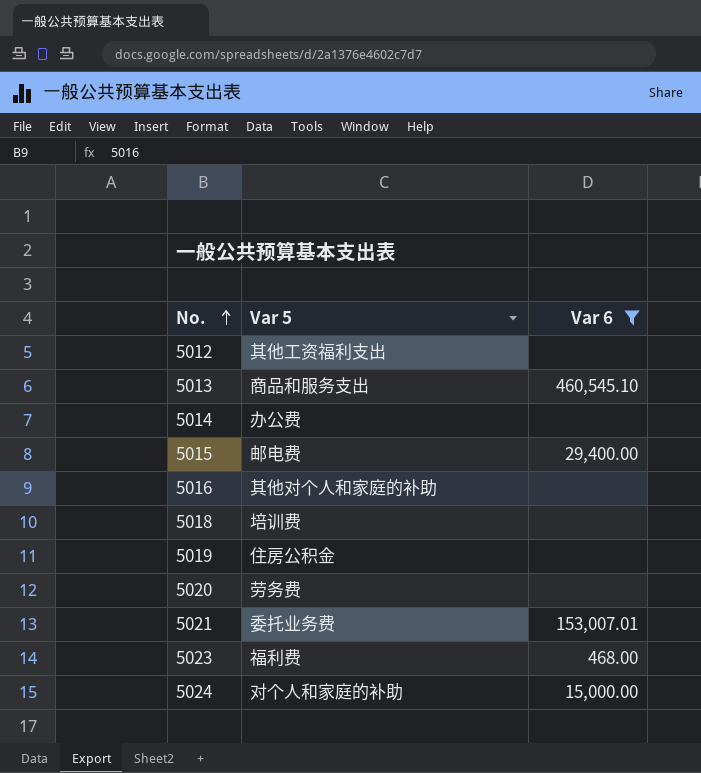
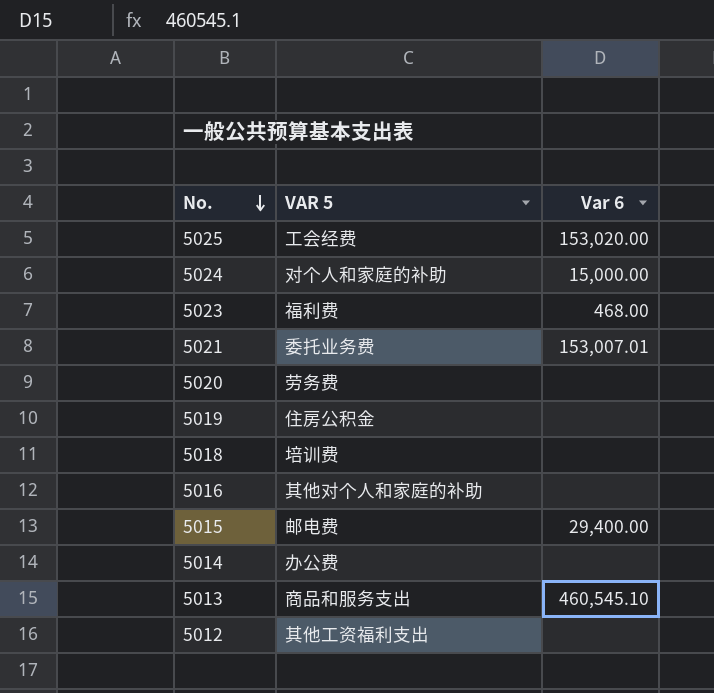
filter: Var 6 != 153,020.00 -> none
row order: No. ascending -> No. descending
column name: Var 5 -> VAR 5

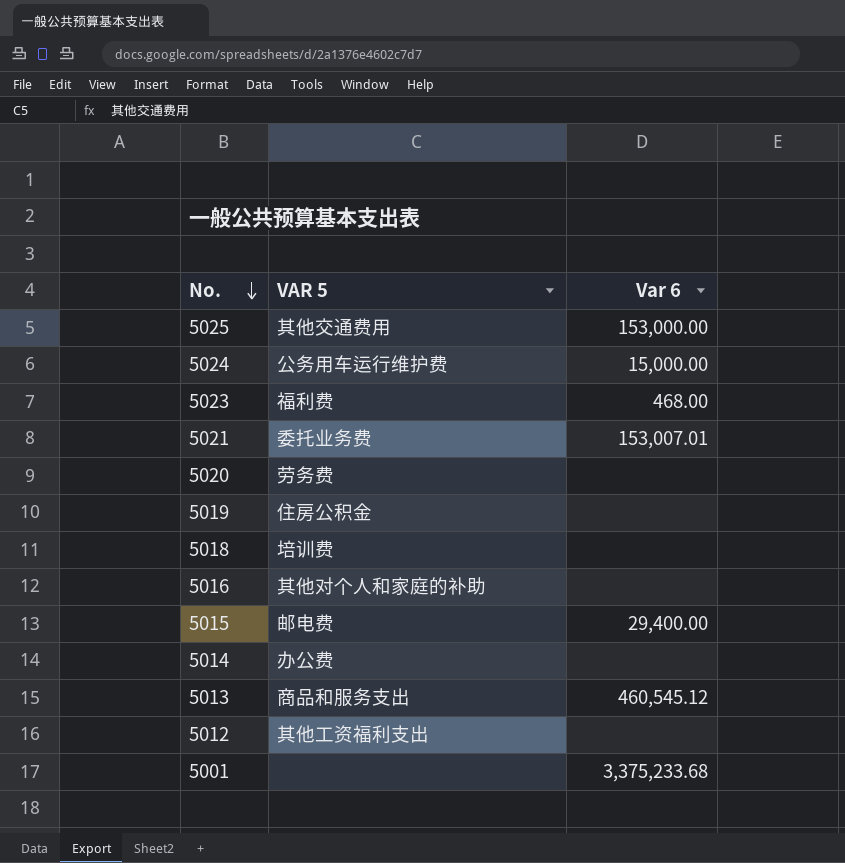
5025 | VAR 5: 工会经费 -> 其他交通费用
5025 | Var 6: 153,020.00 -> 153,000.00
5024 | VAR 5: 对个人和家庭的补助 -> 公务用车运行维护费
5013 | Var 6: 460,545.10 -> 460,545.12
row 5001: none -> none | 3,375,233.68

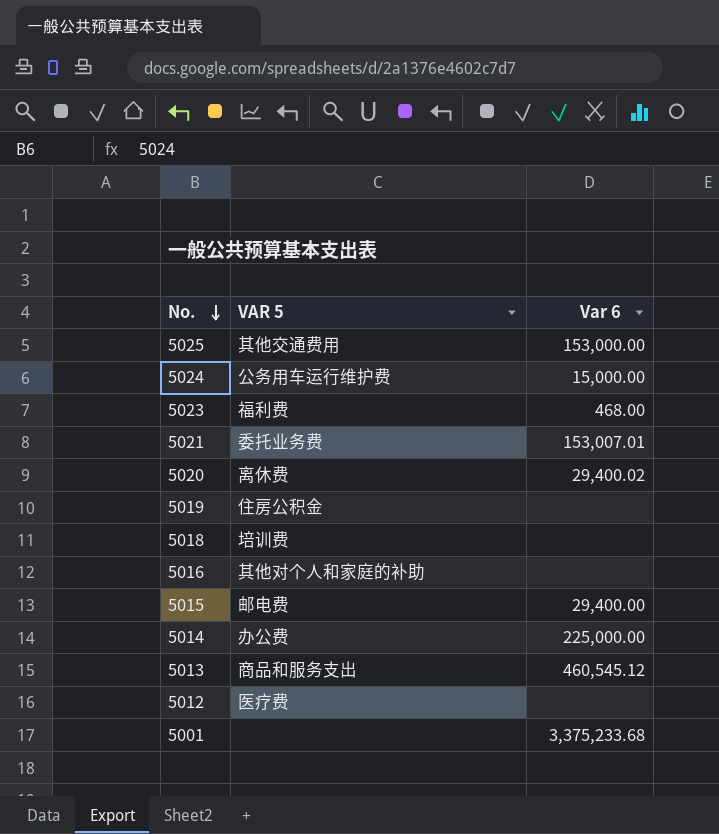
5020 | VAR 5: 劳务费 -> 离休费
5020 | Var 6: none -> 29,400.02
5014 | Var 6: none -> 225,000.00
5012 | VAR 5: 其他工资福利支出 -> 医疗费

